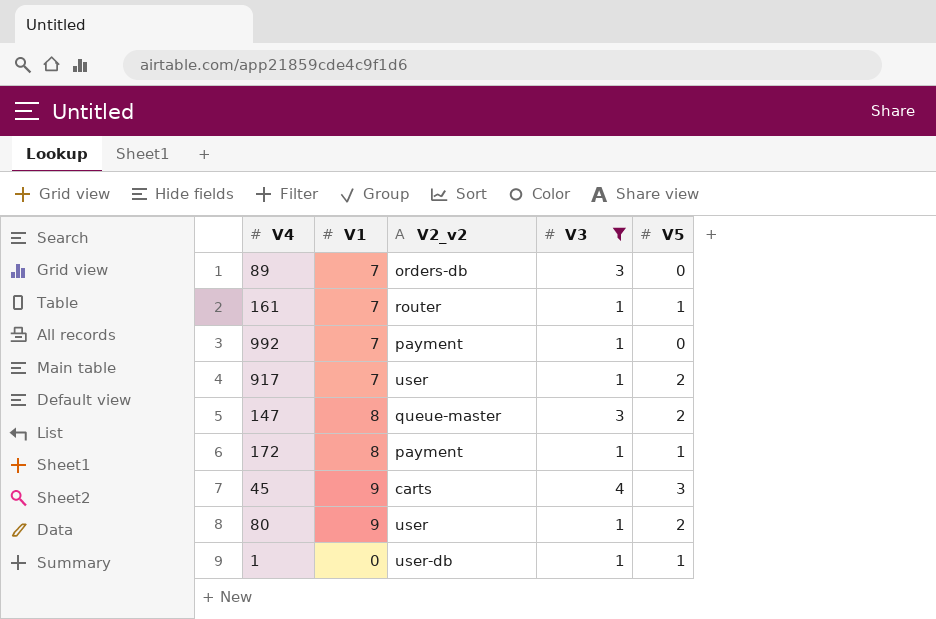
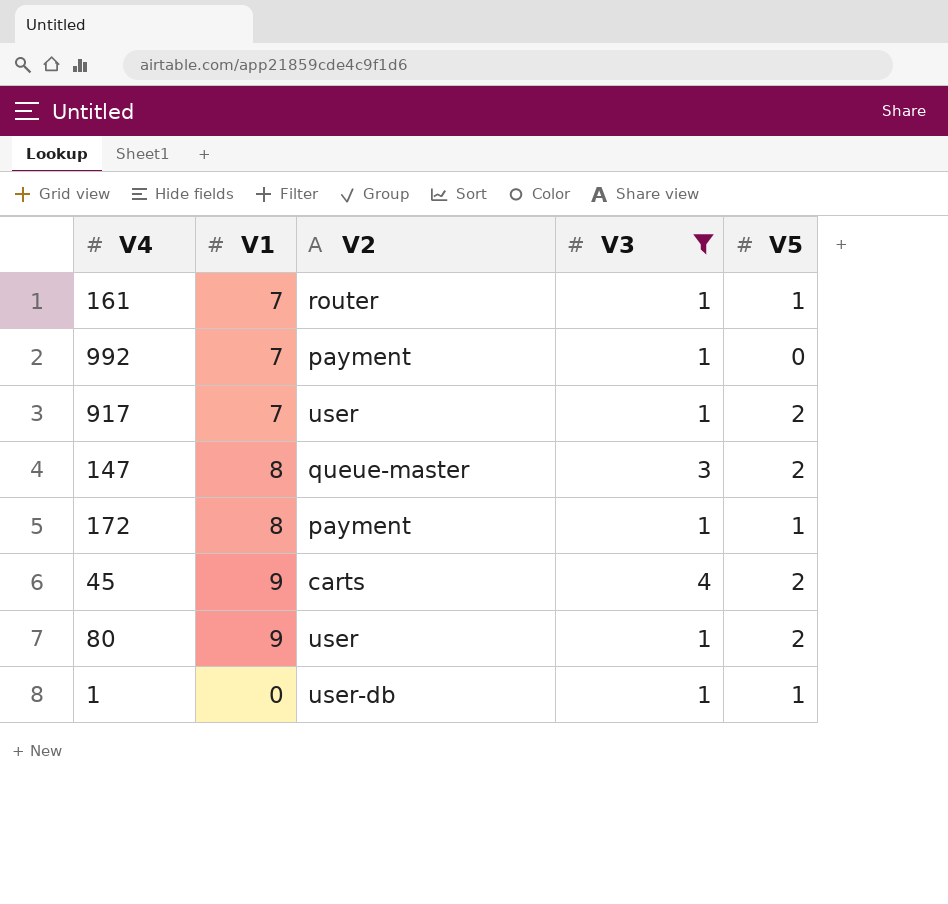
column name: V2_v2 -> V2
row 89: 7 | orders-db | 3 | 0 -> none
45 | V5: 3 -> 2

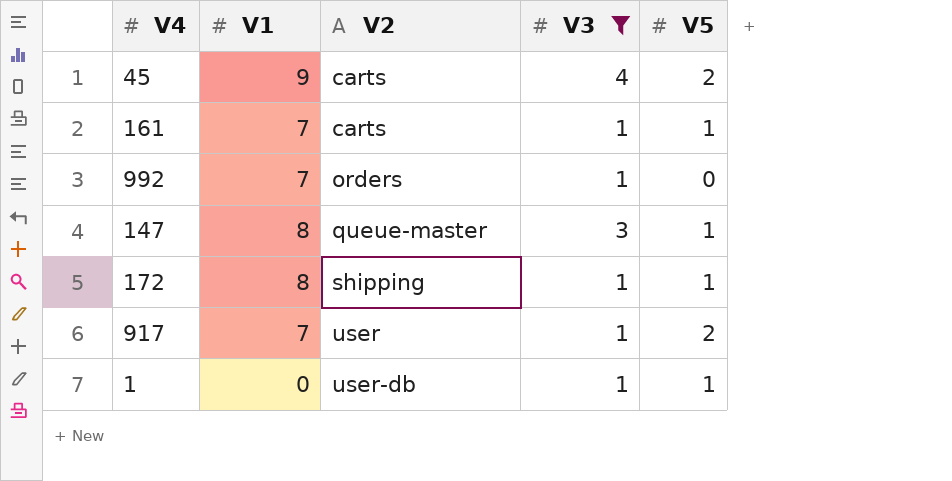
row order: none -> V2 ascending
row 80: 9 | user | 1 | 2 -> none
161 | V2: router -> carts
992 | V2: payment -> orders
147 | V5: 2 -> 1
172 | V2: payment -> shipping

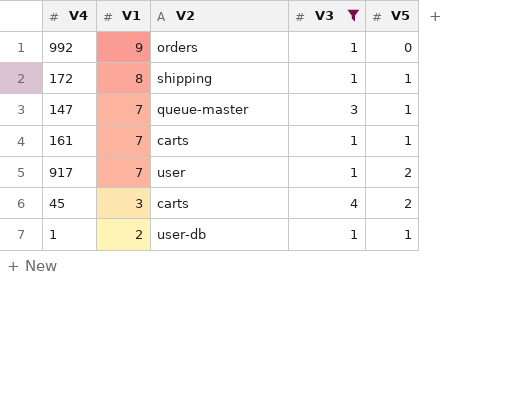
row order: V2 ascending -> V1 descending
992 | V1: 7 -> 9
147 | V1: 8 -> 7
45 | V1: 9 -> 3
1 | V1: 0 -> 2

